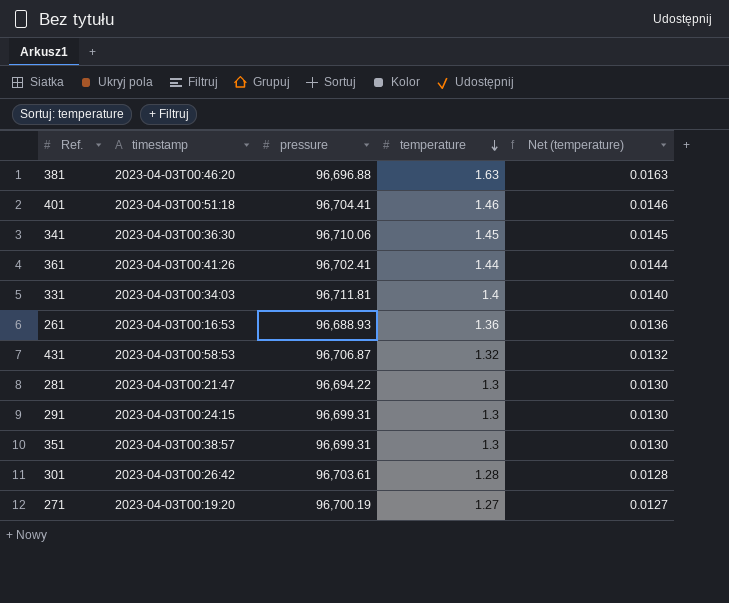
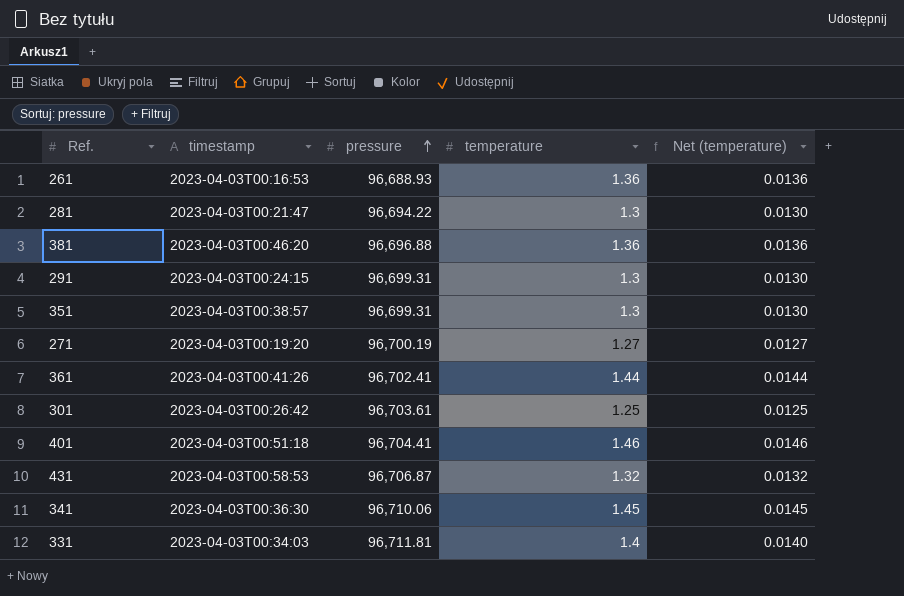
row order: temperature descending -> pressure ascending
381 | temperature: 1.63 -> 1.36
381 | Net (temperature): 0.0163 -> 0.0136
301 | temperature: 1.28 -> 1.25
301 | Net (temperature): 0.0128 -> 0.0125

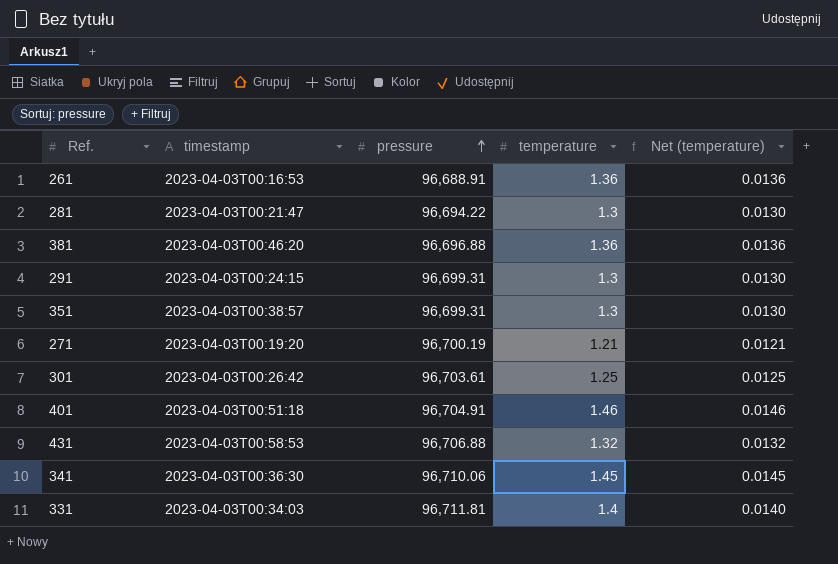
row 361: 2023-04-03T00:41:26 | 96,702.41 | 1.44 | 0.0144 -> none
261 | pressure: 96,688.93 -> 96,688.91
271 | temperature: 1.27 -> 1.21
271 | Net (temperature): 0.0127 -> 0.0121
401 | pressure: 96,704.41 -> 96,704.91
431 | pressure: 96,706.87 -> 96,706.88

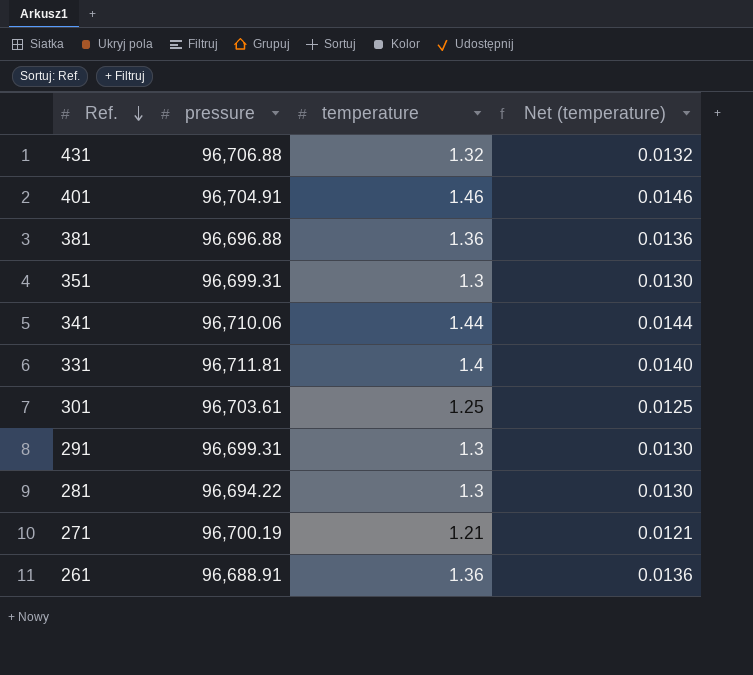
row order: pressure ascending -> Ref. descending
column timestamp | position: 2 -> none
341 | temperature: 1.45 -> 1.44
341 | Net (temperature): 0.0145 -> 0.0144

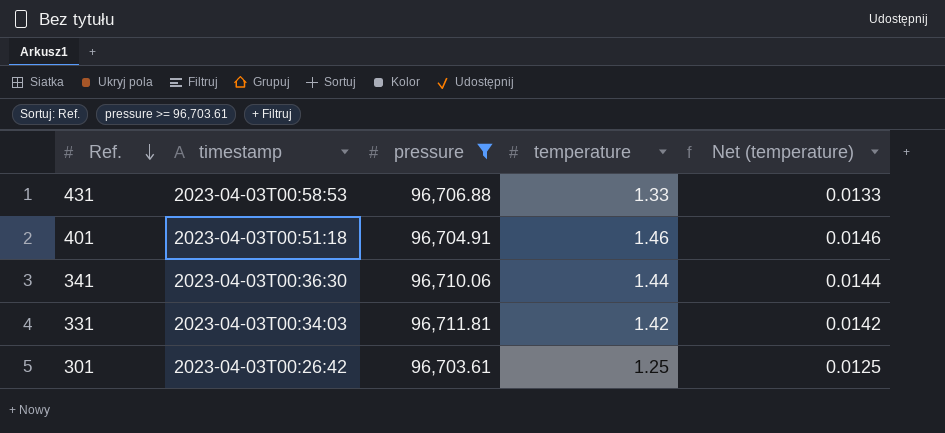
filter: none -> pressure >= 96,703.61
column timestamp | position: none -> 2
431 | temperature: 1.32 -> 1.33
431 | Net (temperature): 0.0132 -> 0.0133
331 | temperature: 1.4 -> 1.42
331 | Net (temperature): 0.0140 -> 0.0142

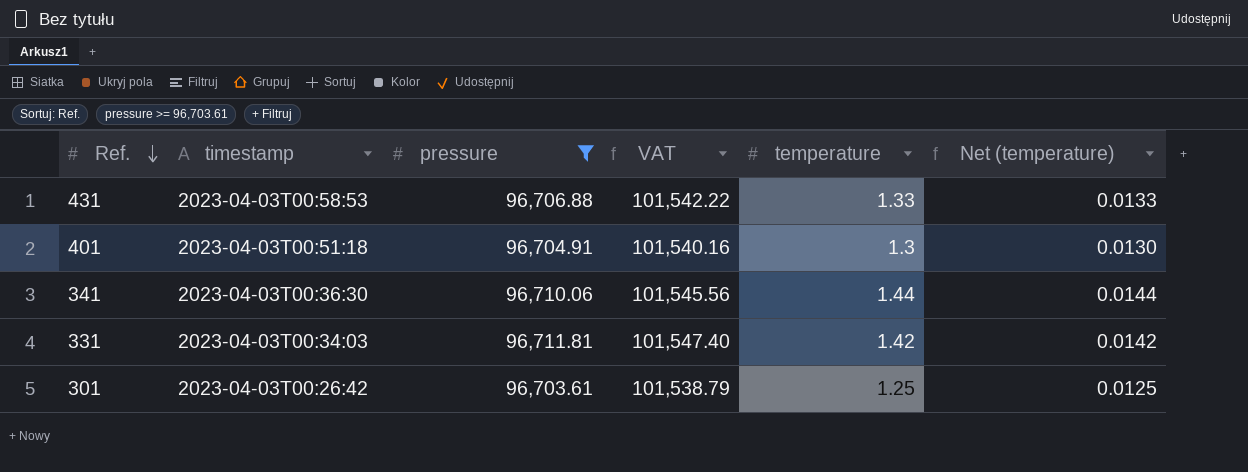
column VAT | formula: none -> [pressure] * 1.05
401 | temperature: 1.46 -> 1.3
401 | Net (temperature): 0.0146 -> 0.0130

